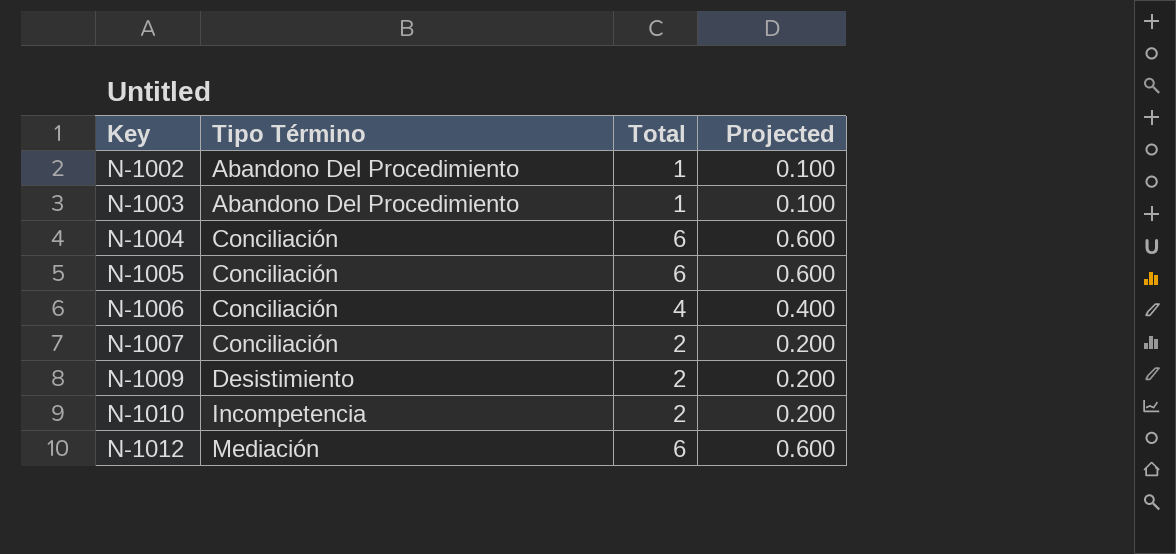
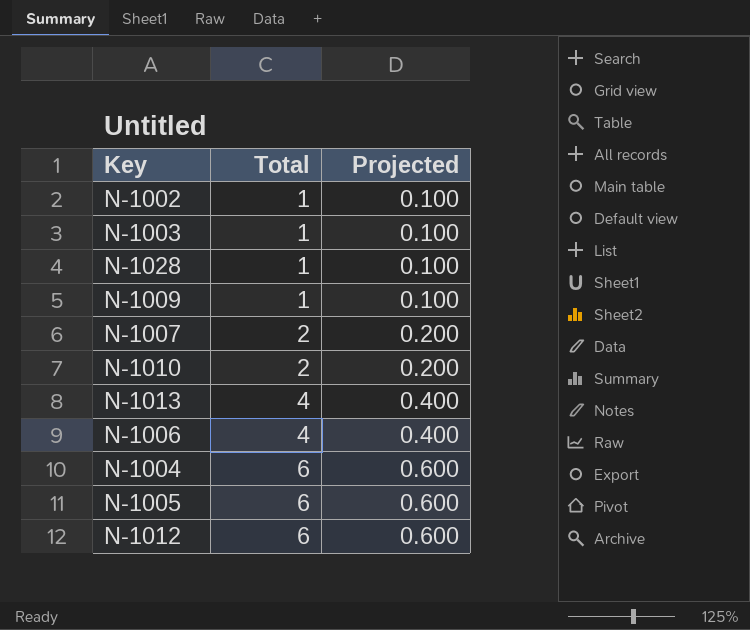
row order: Key ascending -> Total ascending
column Tipo Término | position: 2 -> none
row N-1028: none -> 1 | 0.100
N-1009 | Total: 2 -> 1
N-1009 | Projected: 0.200 -> 0.100
row N-1013: none -> 4 | 0.400

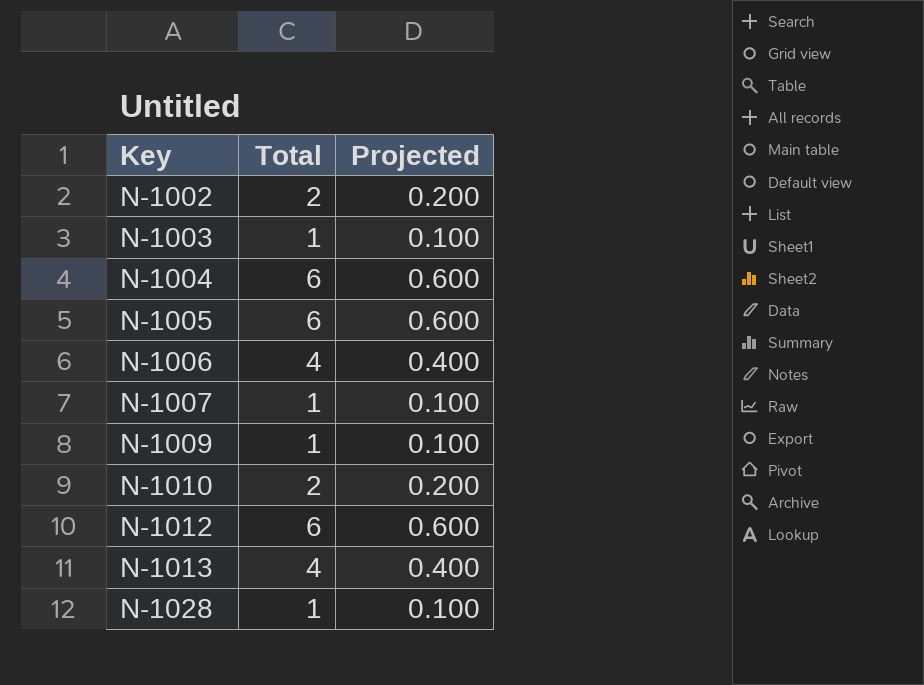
row order: Total ascending -> Key ascending
N-1002 | Total: 1 -> 2
N-1002 | Projected: 0.100 -> 0.200
N-1007 | Total: 2 -> 1
N-1007 | Projected: 0.200 -> 0.100

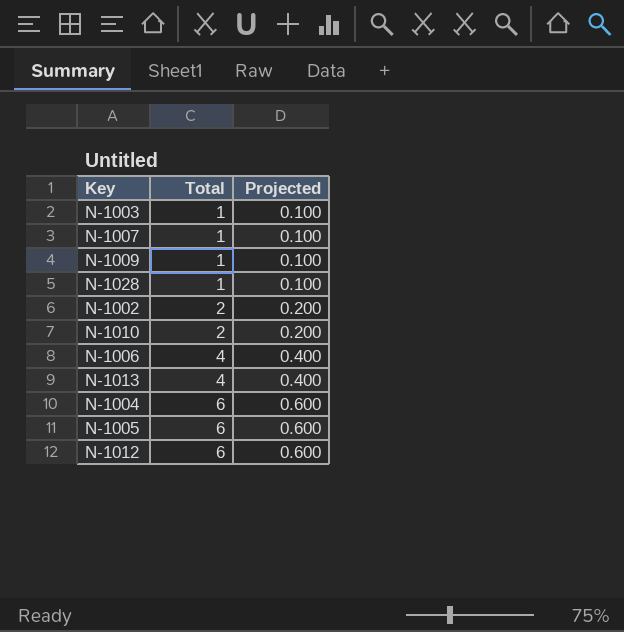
row order: Key ascending -> Total ascending

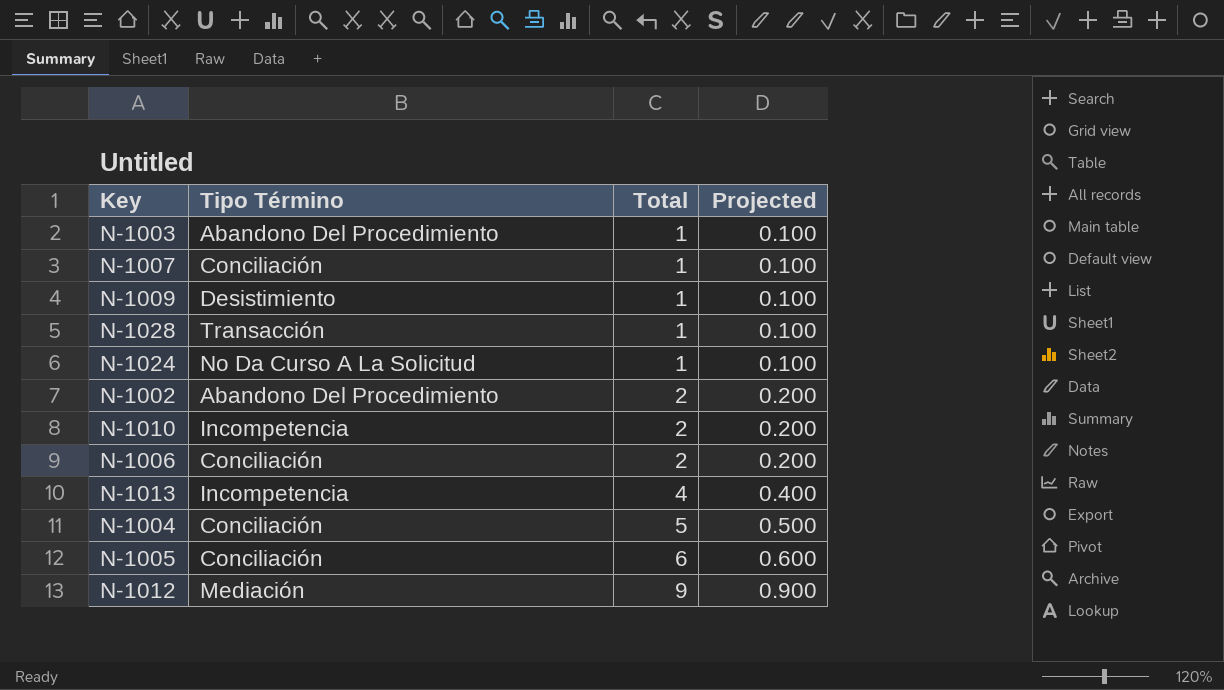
column Tipo Término | position: none -> 2
row N-1024: none -> No Da Curso A La Solicitud | 1 | 0.100
N-1006 | Total: 4 -> 2
N-1006 | Projected: 0.400 -> 0.200
N-1004 | Total: 6 -> 5
N-1004 | Projected: 0.600 -> 0.500
N-1012 | Total: 6 -> 9
N-1012 | Projected: 0.600 -> 0.900

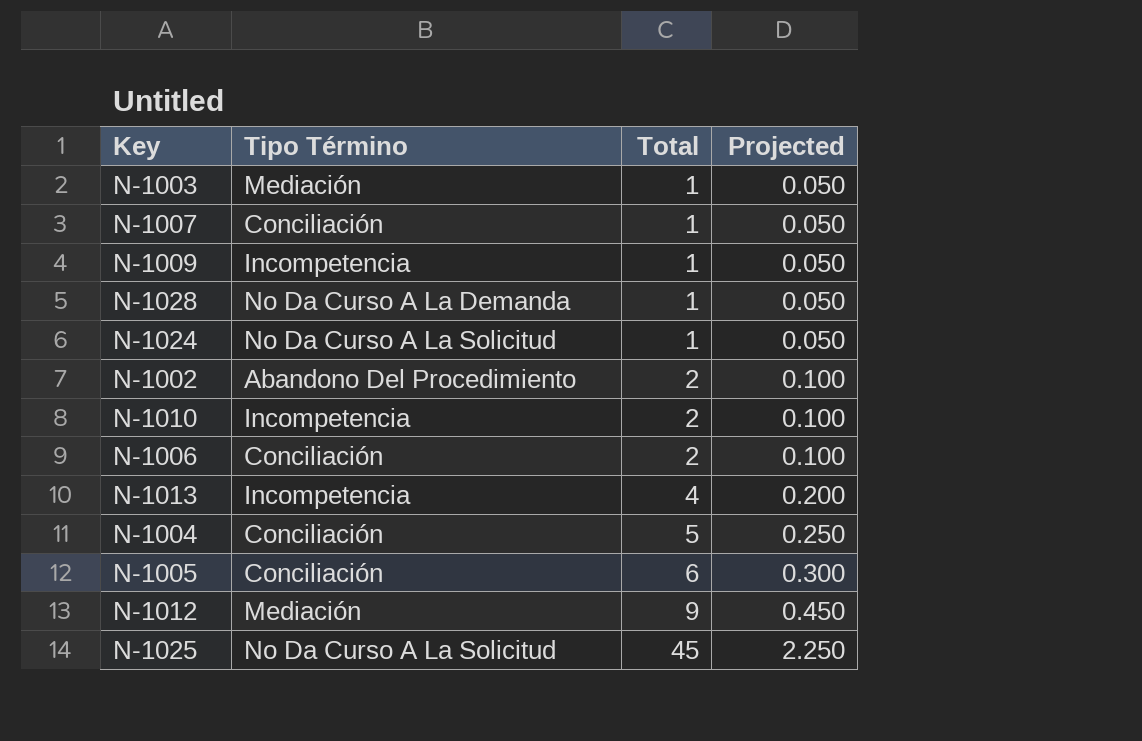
column Projected | formula: [Total] * 0.1 -> [Total] * 0.05
N-1003 | Tipo Término: Abandono Del Procedimiento -> Mediación
N-1009 | Tipo Término: Desistimiento -> Incompetencia
N-1028 | Tipo Término: Transacción -> No Da Curso A La Demanda
row N-1025: none -> No Da Curso A La Solicitud | 45 | 2.250

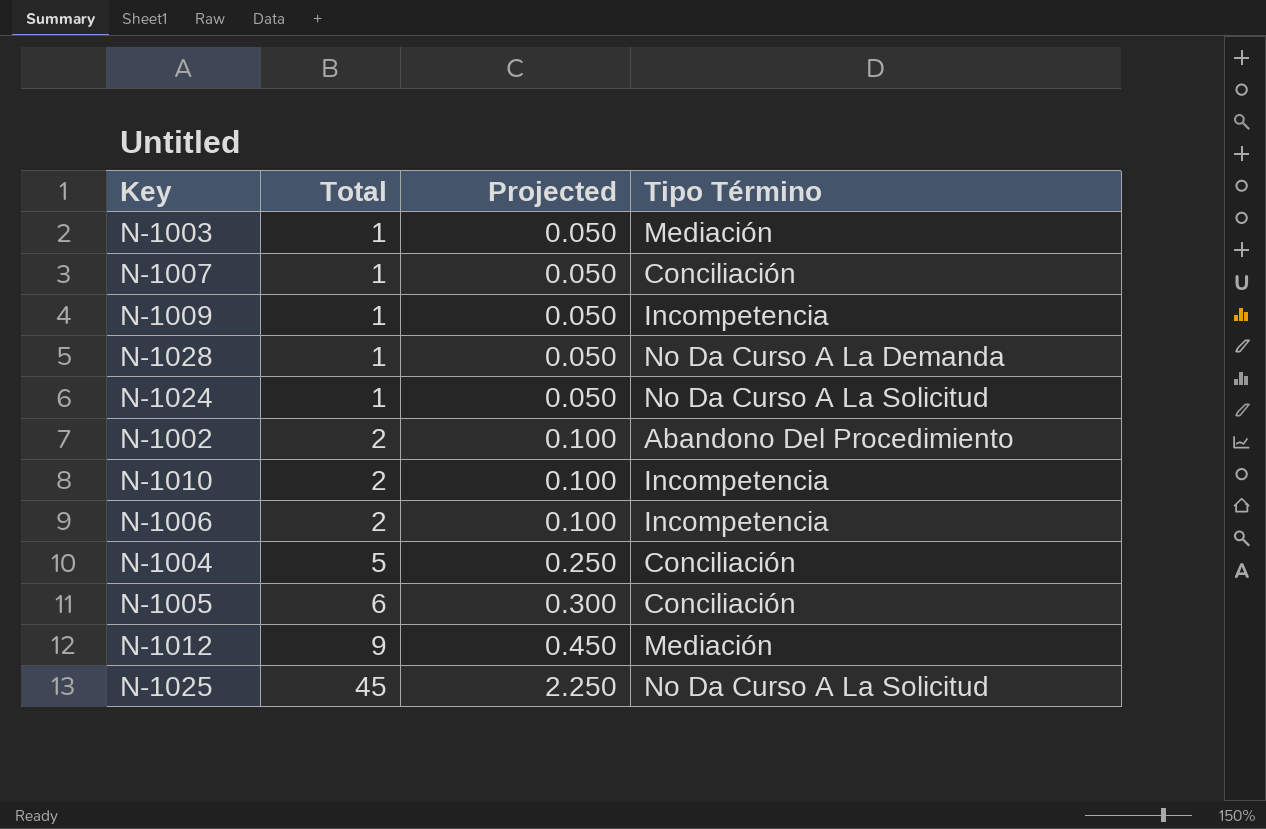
column Tipo Término | position: 2 -> 4
row N-1013: Incompetencia | 4 | 0.200 -> none
N-1006 | Tipo Término: Conciliación -> Incompetencia

